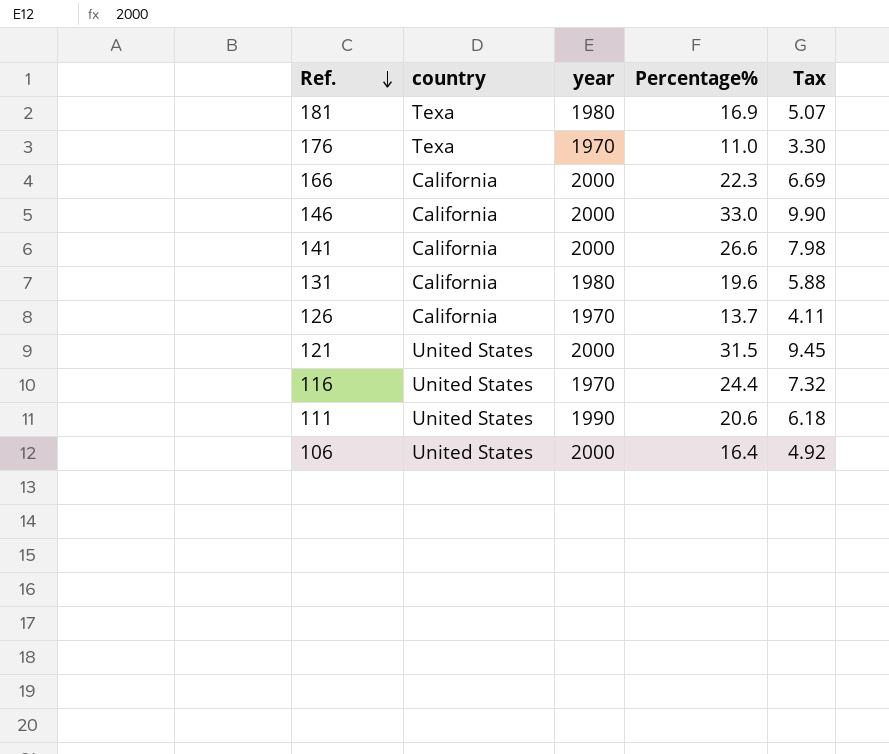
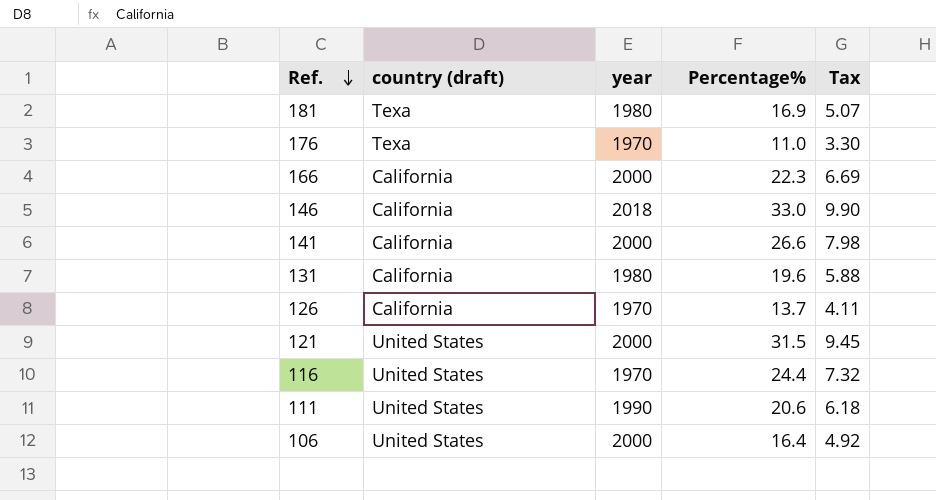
column name: country -> country (draft)
146 | year: 2000 -> 2018

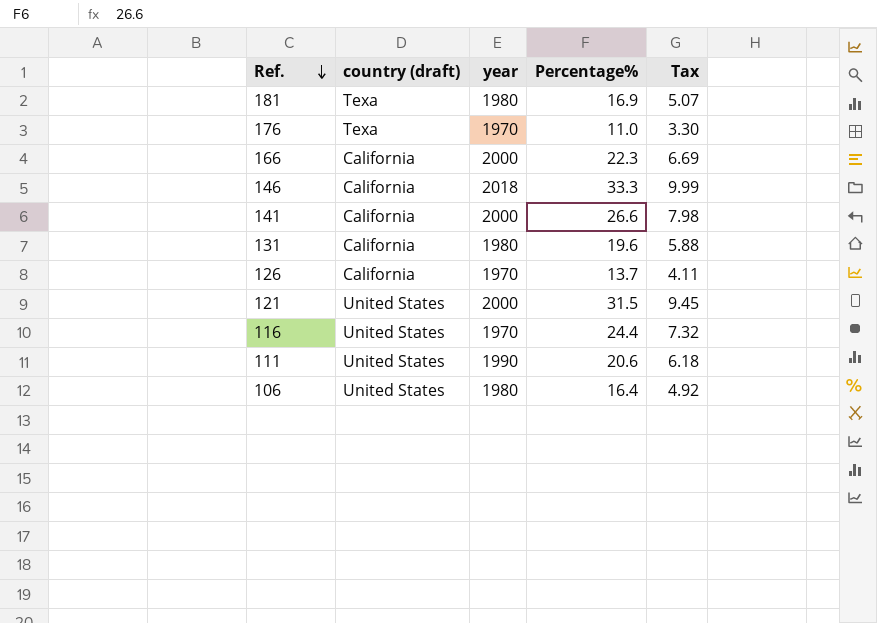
146 | Percentage%: 33.0 -> 33.3
146 | Tax: 9.90 -> 9.99
106 | year: 2000 -> 1980

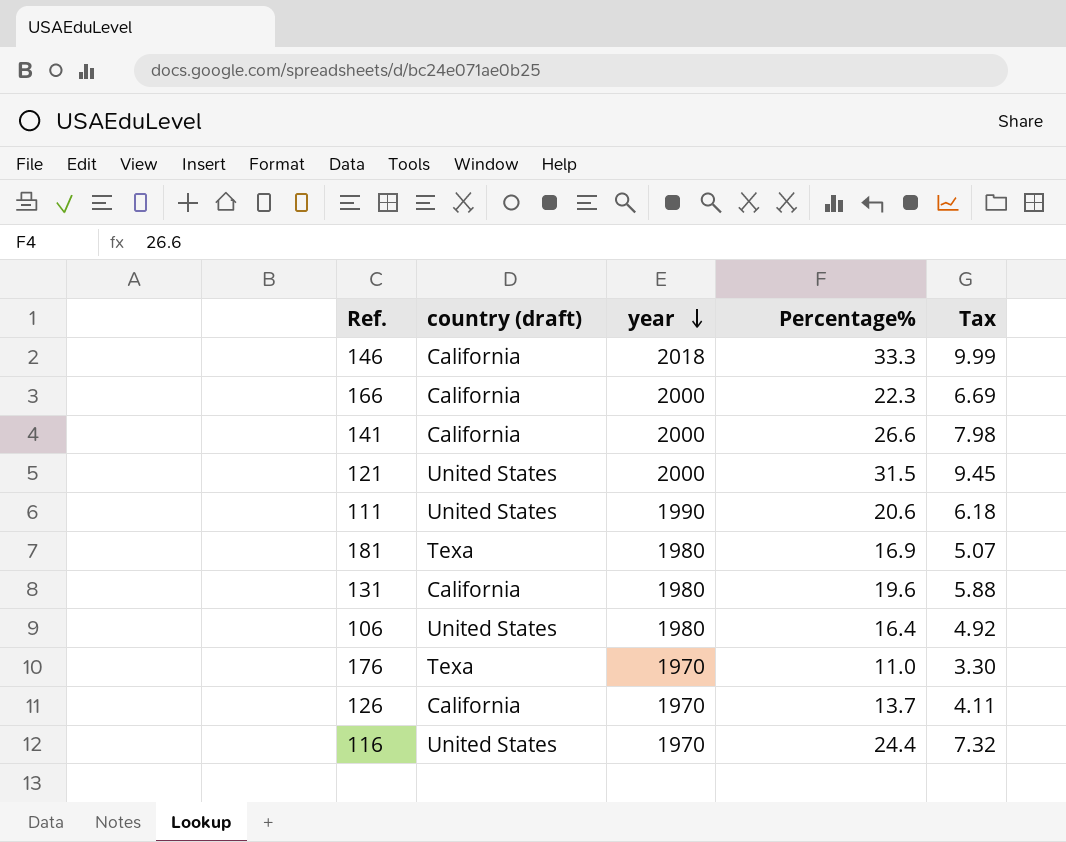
row order: Ref. descending -> year descending

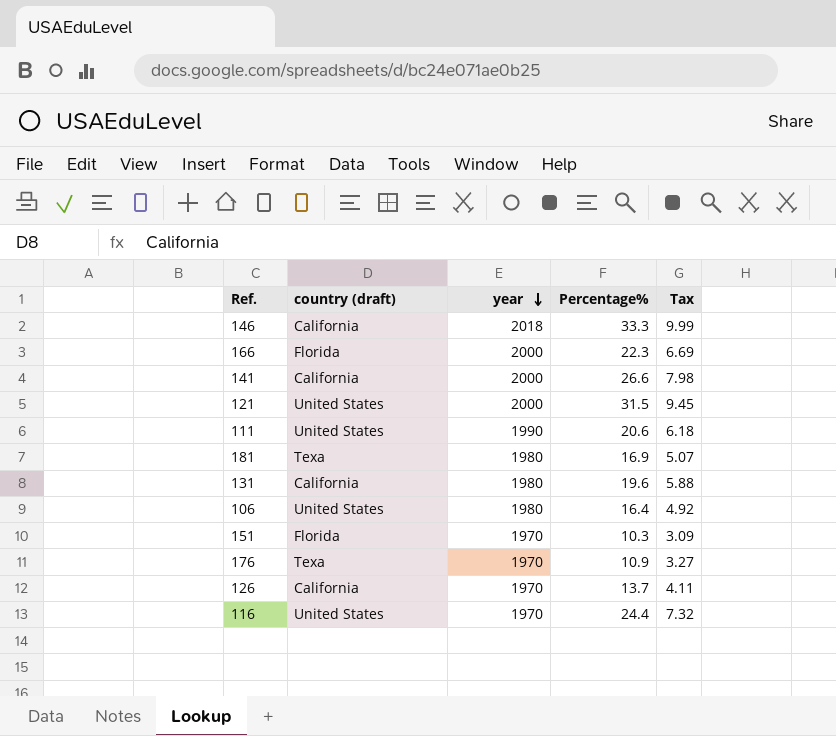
166 | country (draft): California -> Florida
row 151: none -> Florida | 1970 | 10.3 | 3.09
176 | Percentage%: 11.0 -> 10.9
176 | Tax: 3.30 -> 3.27

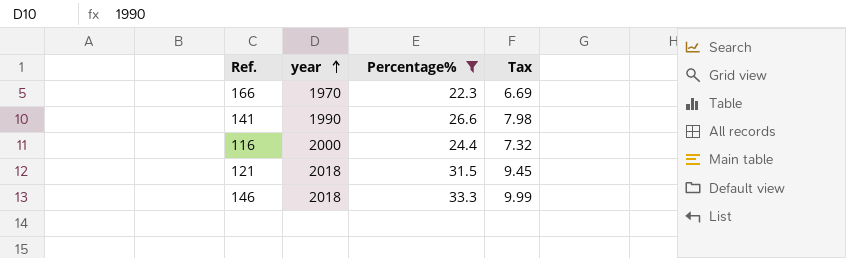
filter: none -> Percentage% >= 22.3
row order: year descending -> year ascending
column country (draft) | position: 2 -> none
166 | year: 2000 -> 1970
141 | year: 2000 -> 1990
116 | year: 1970 -> 2000
121 | year: 2000 -> 2018

